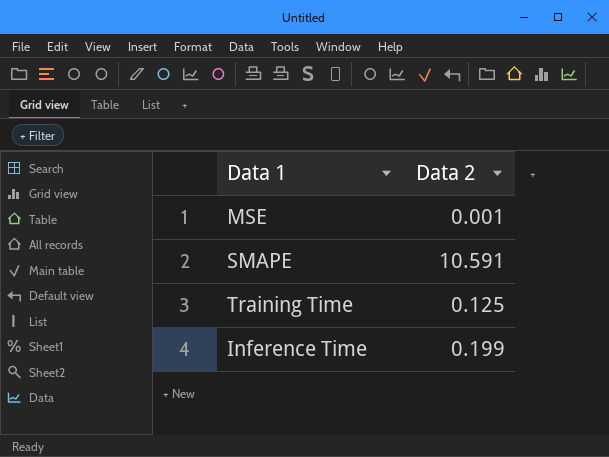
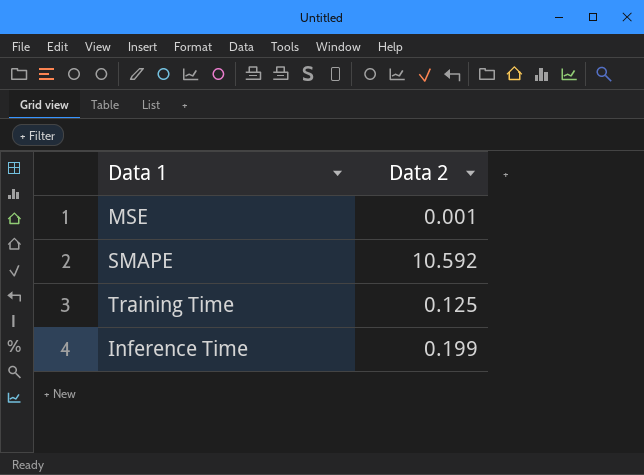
SMAPE | Data 2: 10.591 -> 10.592

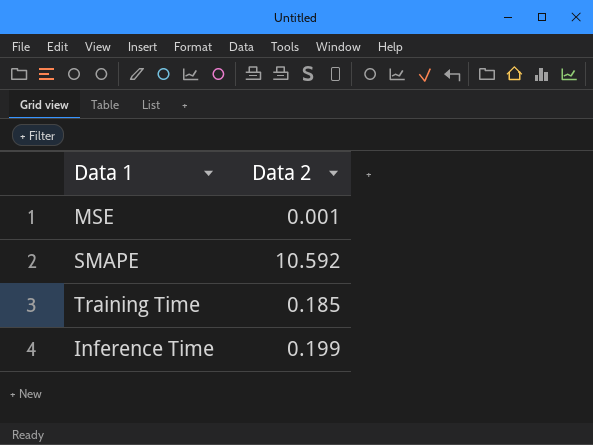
Training Time | Data 2: 0.125 -> 0.185

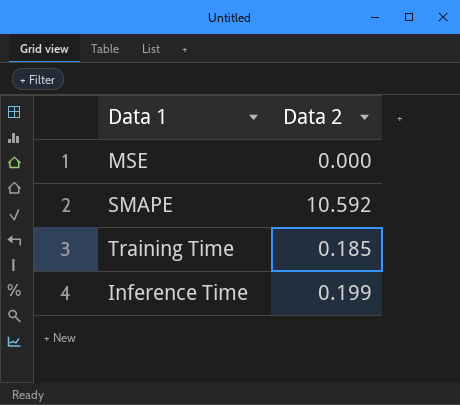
MSE | Data 2: 0.001 -> 0.000

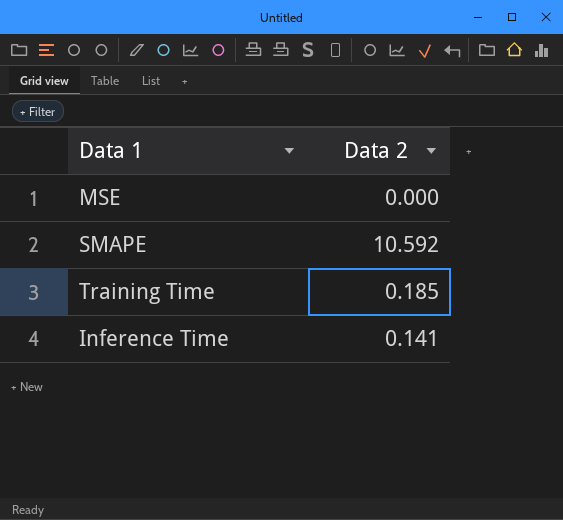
Inference Time | Data 2: 0.199 -> 0.141

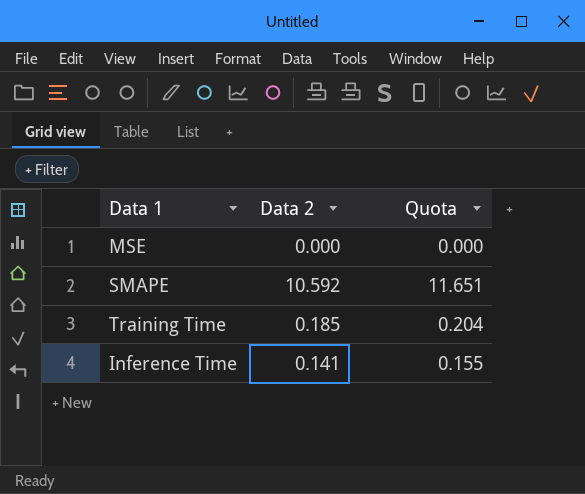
column Quota | formula: none -> [Data 2] * 1.1

